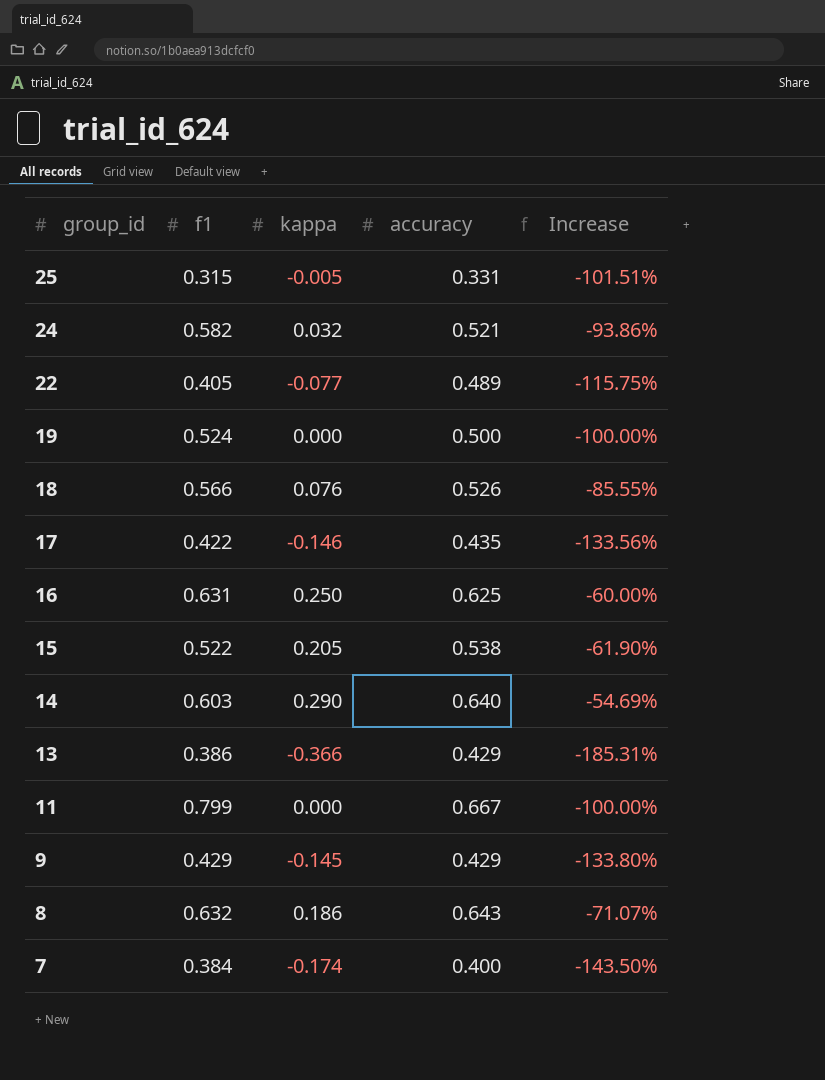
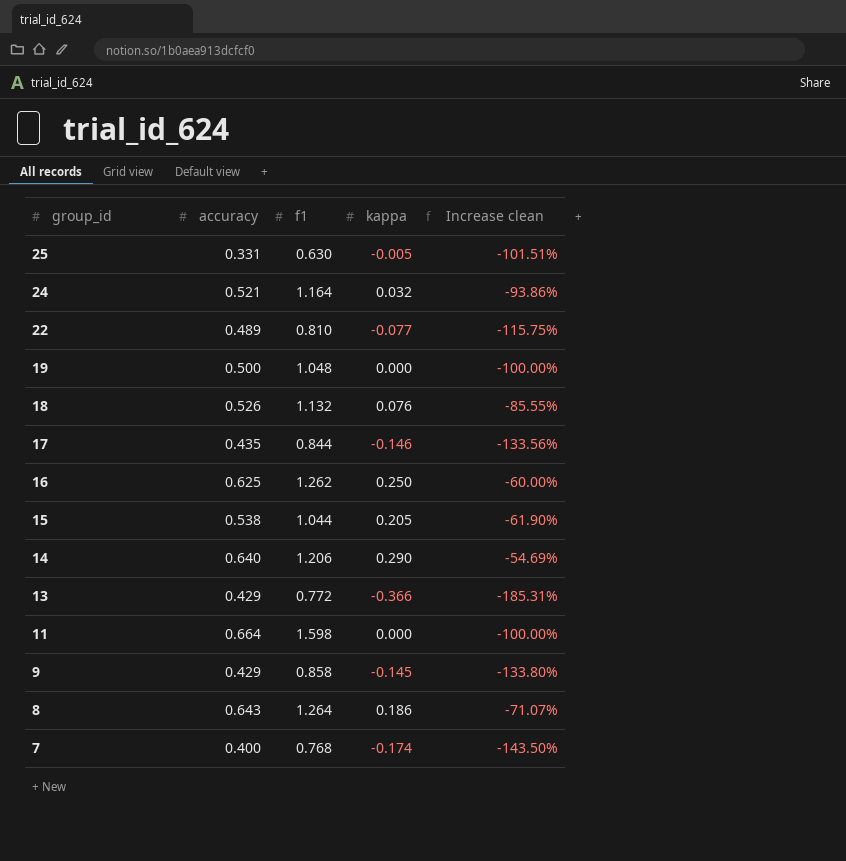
column accuracy | position: 4 -> 2
column name: Increase -> Increase clean
25 | f1: 0.315 -> 0.630
24 | f1: 0.582 -> 1.164
22 | f1: 0.405 -> 0.810
19 | f1: 0.524 -> 1.048
18 | f1: 0.566 -> 1.132
17 | f1: 0.422 -> 0.844
16 | f1: 0.631 -> 1.262
15 | f1: 0.522 -> 1.044
14 | f1: 0.603 -> 1.206
13 | f1: 0.386 -> 0.772
11 | accuracy: 0.667 -> 0.664
11 | f1: 0.799 -> 1.598
9 | f1: 0.429 -> 0.858
8 | f1: 0.632 -> 1.264
7 | f1: 0.384 -> 0.768

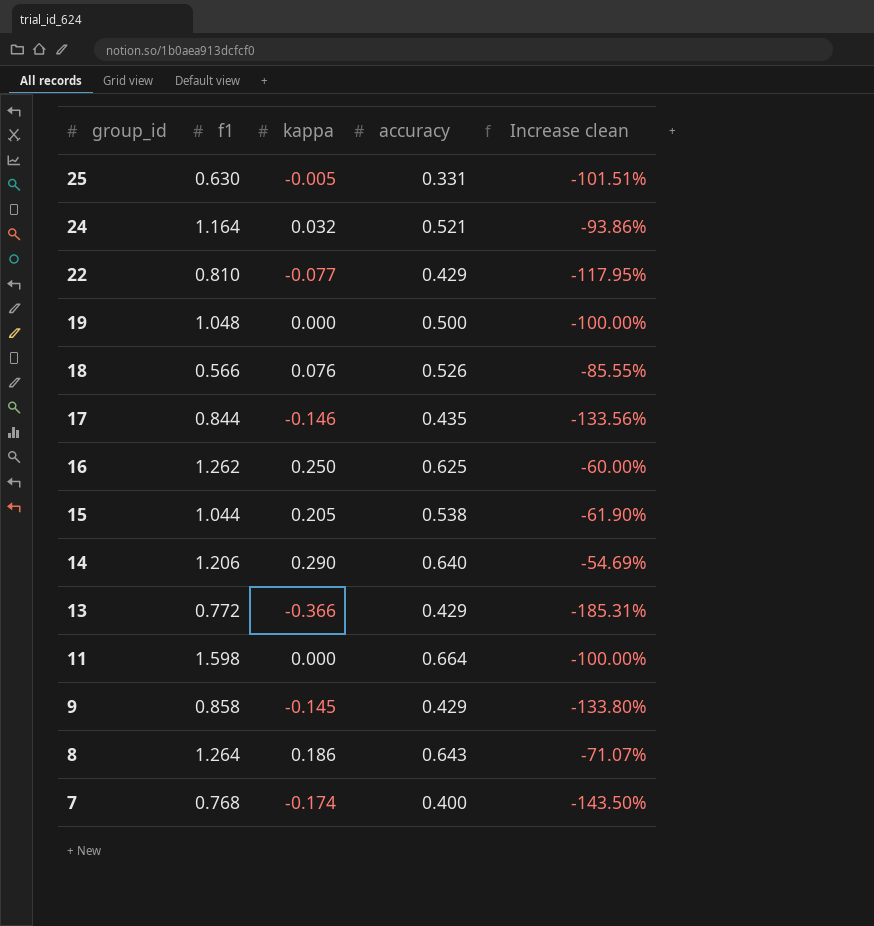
column accuracy | position: 2 -> 4
22 | accuracy: 0.489 -> 0.429
22 | Increase clean: -115.75% -> -117.95%
18 | f1: 1.132 -> 0.566

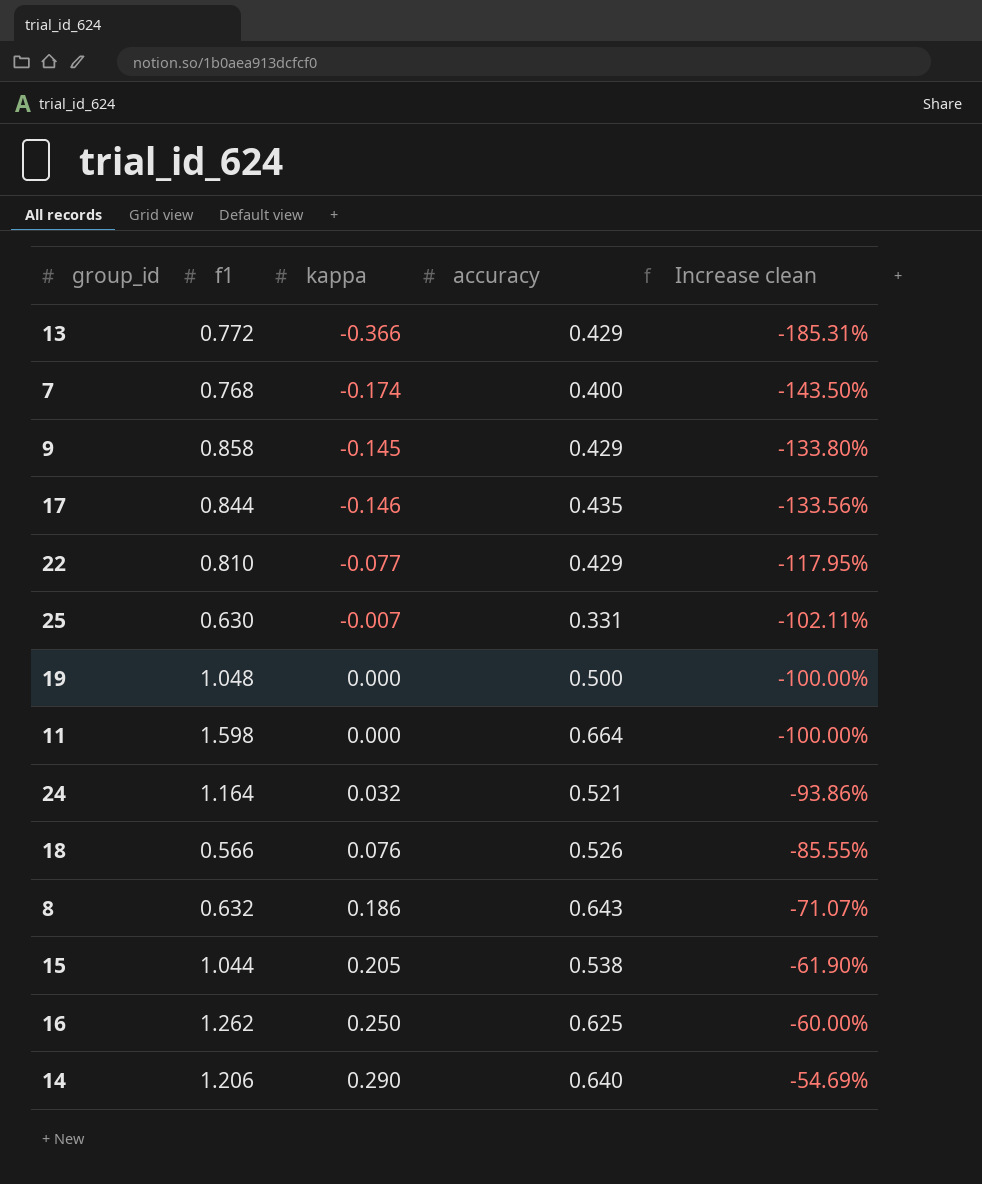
row order: group_id descending -> Increase clean ascending
25 | kappa: -0.005 -> -0.007
25 | Increase clean: -101.51% -> -102.11%
8 | f1: 1.264 -> 0.632

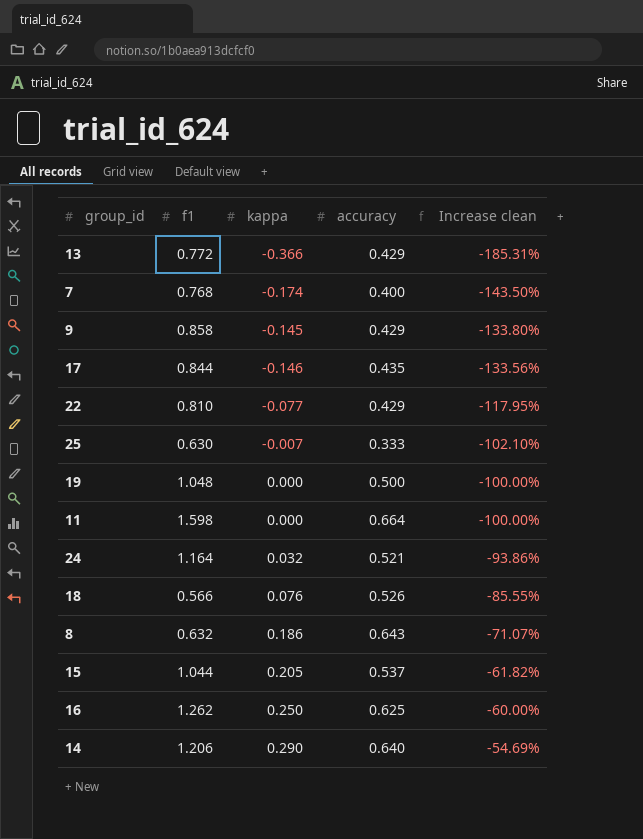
25 | accuracy: 0.331 -> 0.333
25 | Increase clean: -102.11% -> -102.10%
15 | accuracy: 0.538 -> 0.537
15 | Increase clean: -61.90% -> -61.82%

